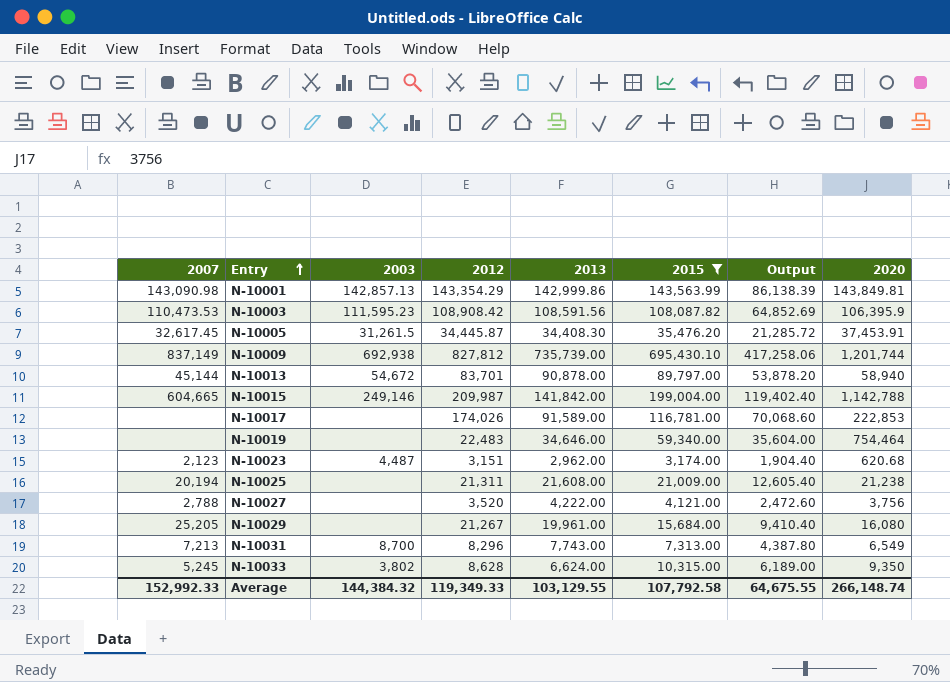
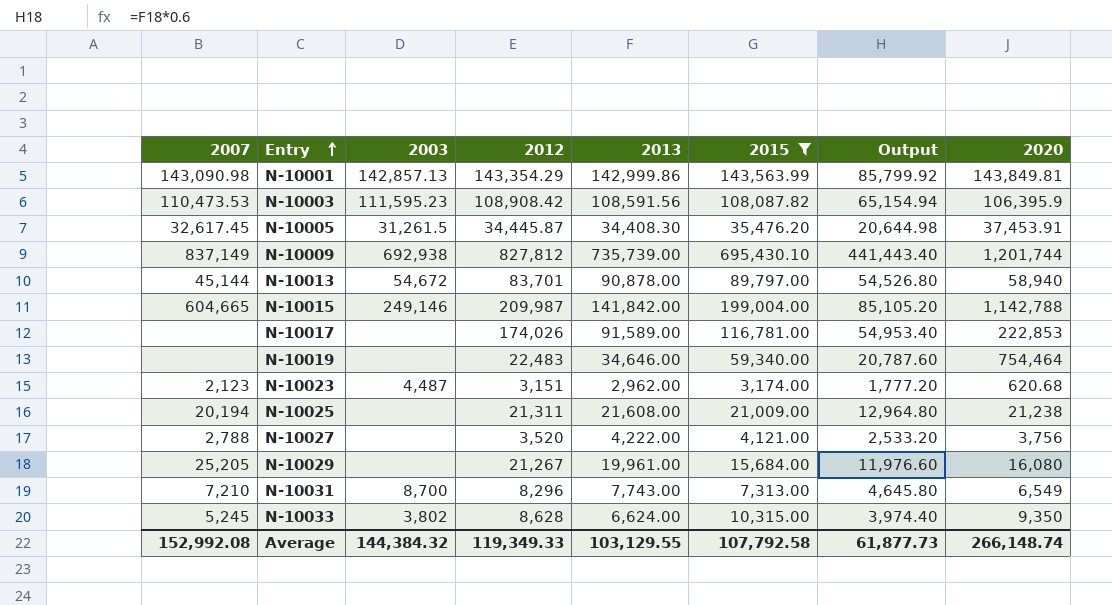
column Output | formula: [2015] * 0.6 -> [2013] * 0.6
N-10031 | 2007: 7,213 -> 7,210
Average | 2007: 152,992.33 -> 152,992.08
Average | Output: 64,675.55 -> 61,877.73

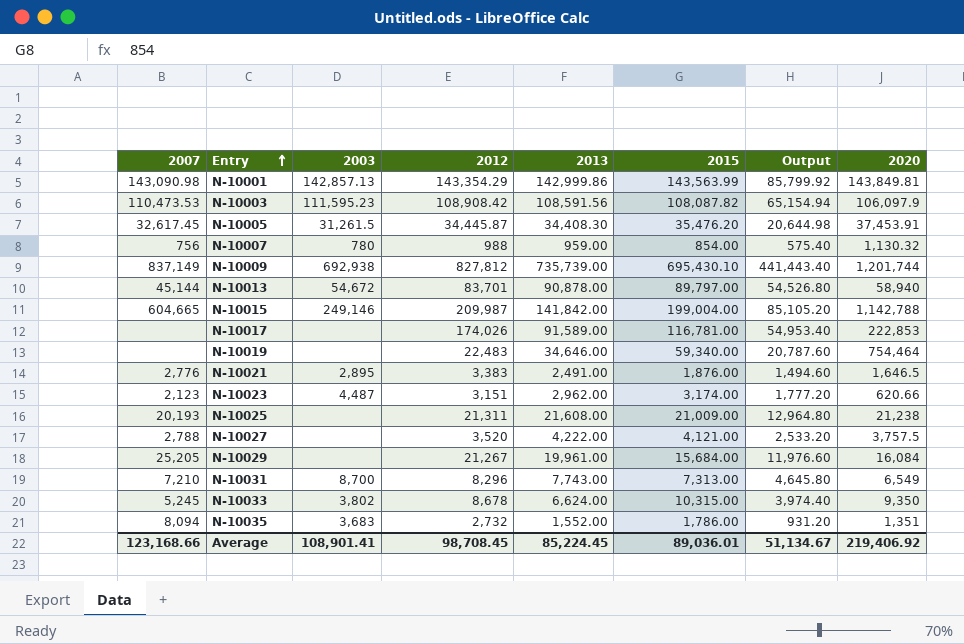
filter: 2015 >= 3,174.00 -> none
N-10003 | 2020: 106,395.9 -> 106,097.9
N-10023 | 2020: 620.68 -> 620.66
N-10025 | 2007: 20,194 -> 20,193
N-10027 | 2020: 3,756 -> 3,757.5
N-10029 | 2020: 16,080 -> 16,084
N-10033 | 2012: 8,628 -> 8,678
Average | 2007: 152,992.08 -> 123,168.66
Average | 2003: 144,384.32 -> 108,901.41
Average | 2012: 119,349.33 -> 98,708.45
Average | 2013: 103,129.55 -> 85,224.45
Average | 2015: 107,792.58 -> 89,036.01
Average | Output: 61,877.73 -> 51,134.67
Average | 2020: 266,148.74 -> 219,406.92

